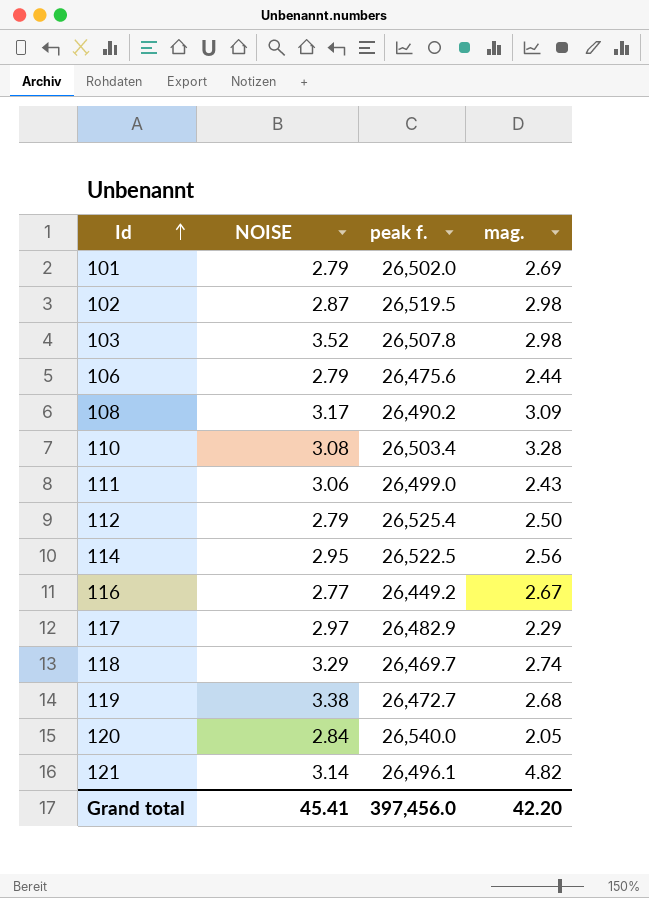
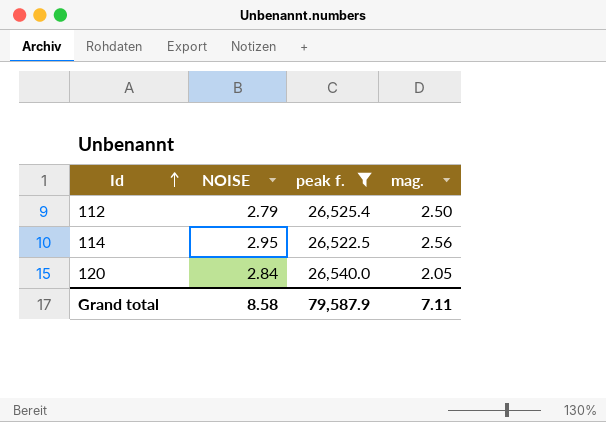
filter: none -> peak f. >= 26,522.5
Grand total | NOISE: 45.41 -> 8.58
Grand total | peak f.: 397,456.0 -> 79,587.9
Grand total | mag.: 42.20 -> 7.11

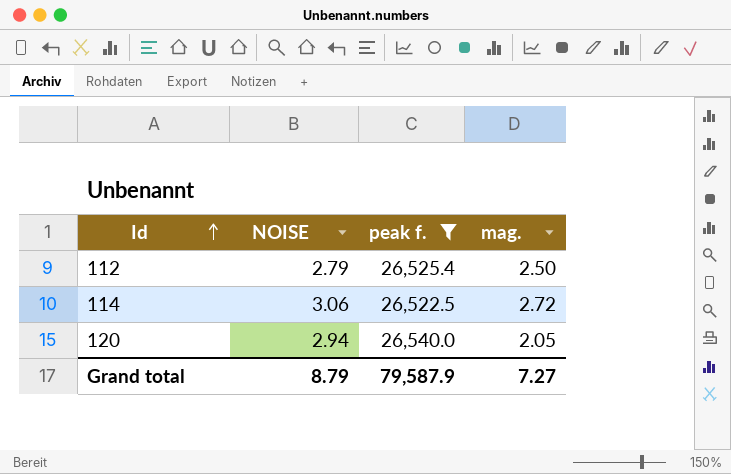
114 | NOISE: 2.95 -> 3.06
114 | mag.: 2.56 -> 2.72
120 | NOISE: 2.84 -> 2.94
Grand total | NOISE: 8.58 -> 8.79
Grand total | mag.: 7.11 -> 7.27

